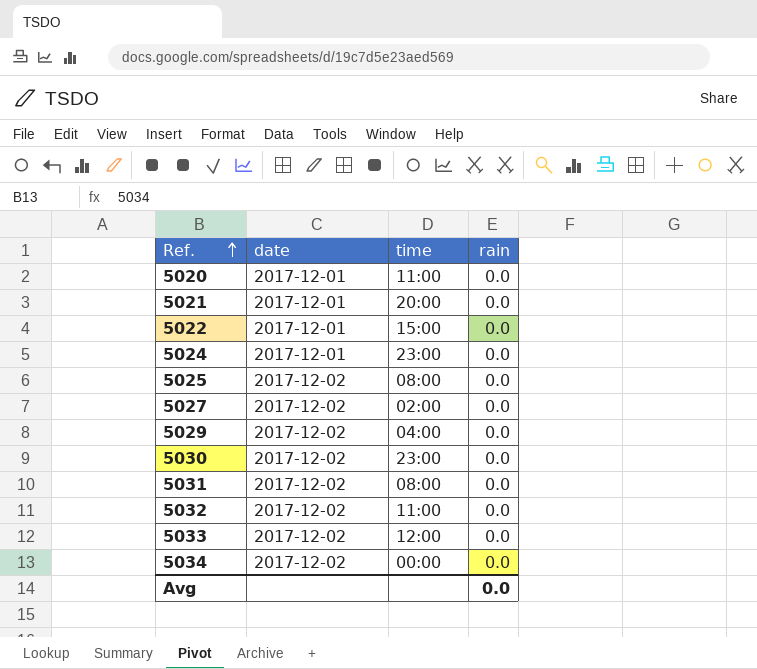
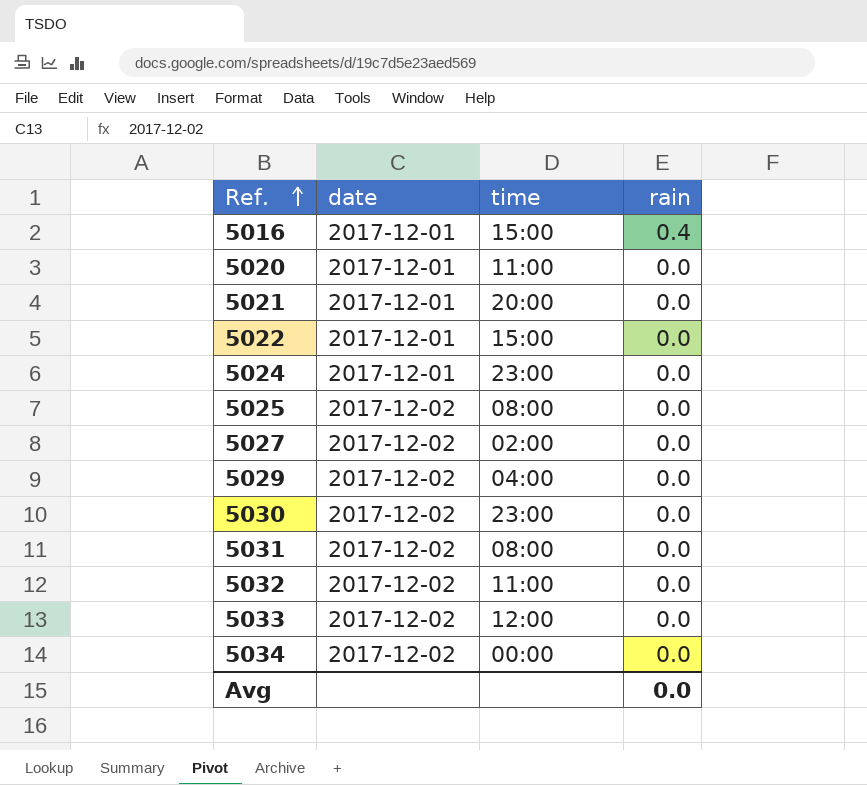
row 5016: none -> 2017-12-01 | 15:00 | 0.4

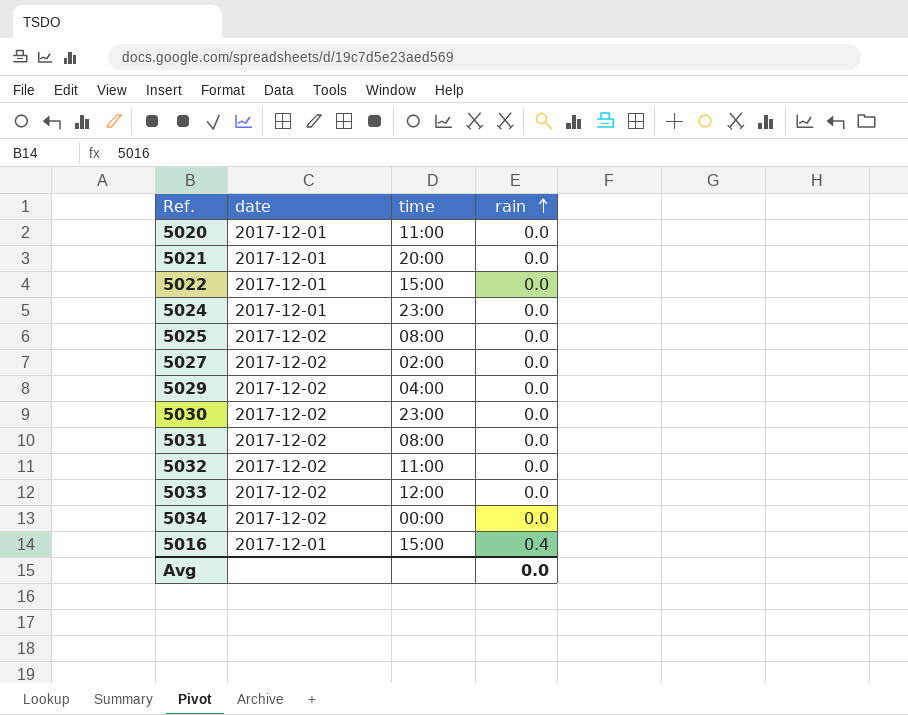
row order: Ref. ascending -> rain ascending

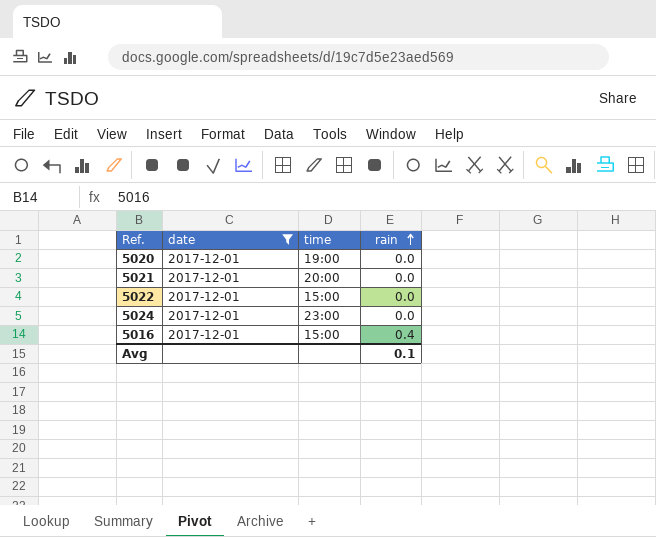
filter: none -> date = 2017-12-01
5020 | time: 11:00 -> 19:00
Avg | rain: 0.0 -> 0.1

